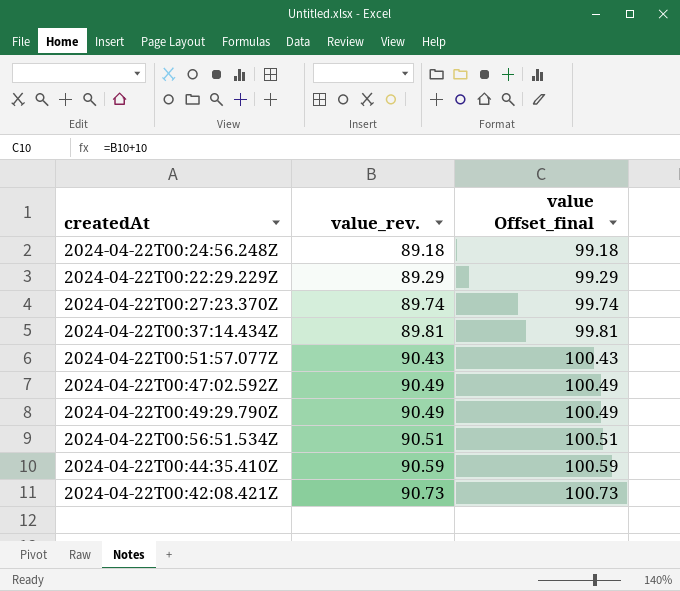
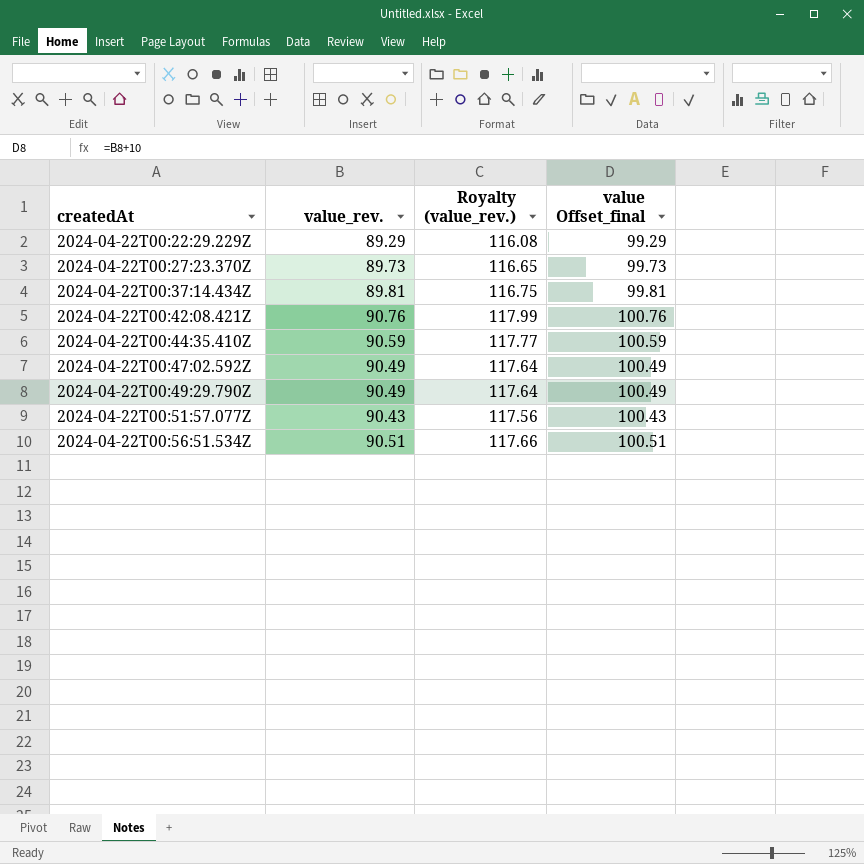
row order: value_rev. ascending -> createdAt ascending
column Royalty (value_rev.) | formula: none -> [value_rev.] * 1.3
row 2024-04-22T00:24:56.248Z: 89.18 | 99.18 -> none
2024-04-22T00:27:23.370Z | value_rev.: 89.74 -> 89.73
2024-04-22T00:27:23.370Z | value Offset_final: 99.74 -> 99.73
2024-04-22T00:42:08.421Z | value_rev.: 90.73 -> 90.76
2024-04-22T00:42:08.421Z | value Offset_final: 100.73 -> 100.76

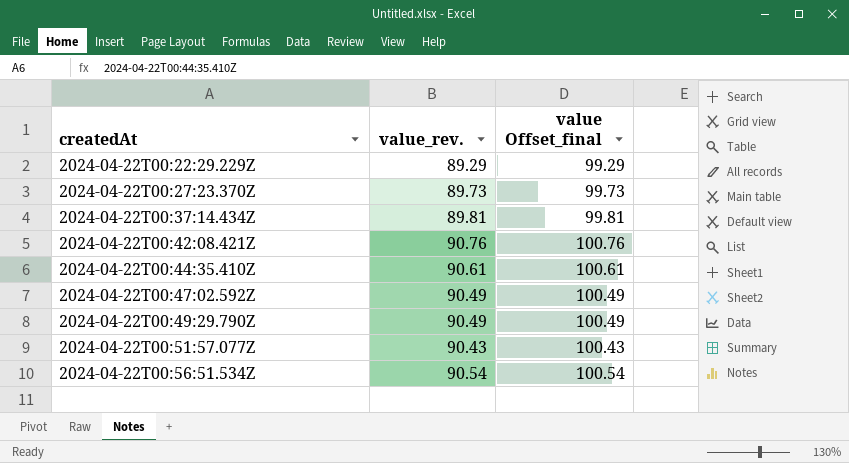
column Royalty (value_rev.) | formula: [value_rev.] * 1.3 -> none
2024-04-22T00:44:35.410Z | value_rev.: 90.59 -> 90.61
2024-04-22T00:44:35.410Z | value Offset_final: 100.59 -> 100.61
2024-04-22T00:56:51.534Z | value_rev.: 90.51 -> 90.54
2024-04-22T00:56:51.534Z | value Offset_final: 100.51 -> 100.54

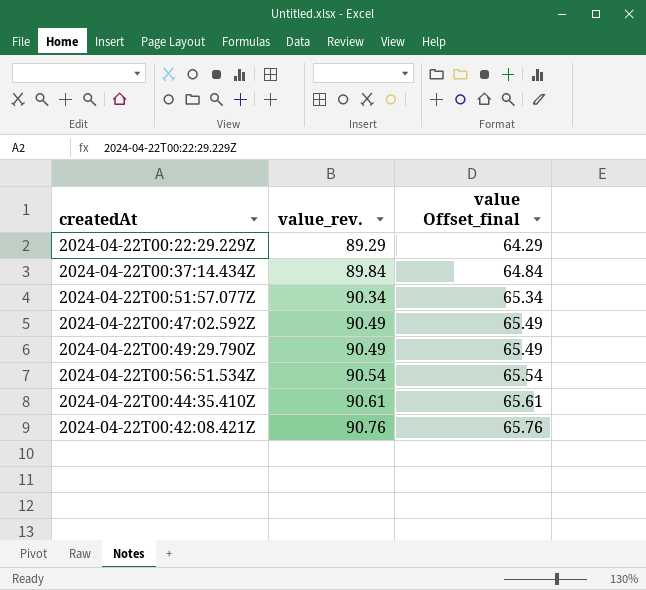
row order: createdAt ascending -> value_rev. ascending
column value Offset_final | formula: [value_rev.] + 10 -> [value_rev.] - 25
row 2024-04-22T00:27:23.370Z: 89.73 | 99.73 -> none
2024-04-22T00:37:14.434Z | value_rev.: 89.81 -> 89.84
2024-04-22T00:51:57.077Z | value_rev.: 90.43 -> 90.34

